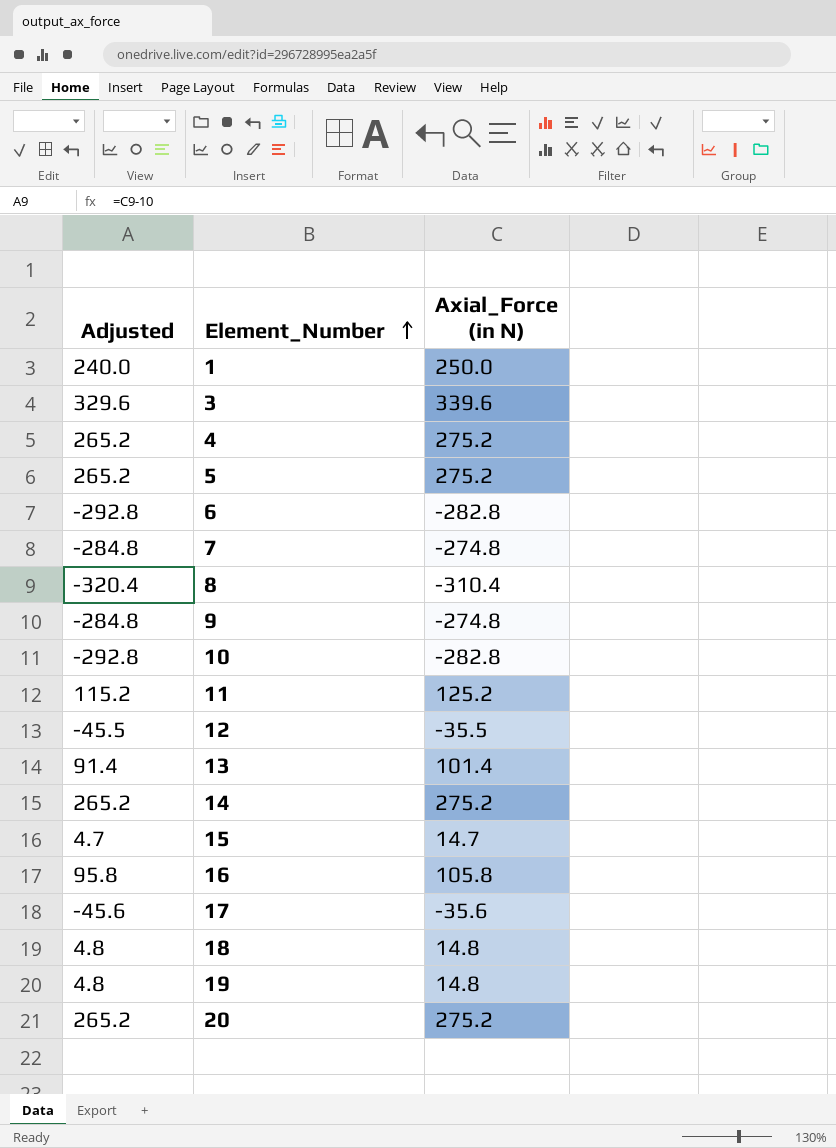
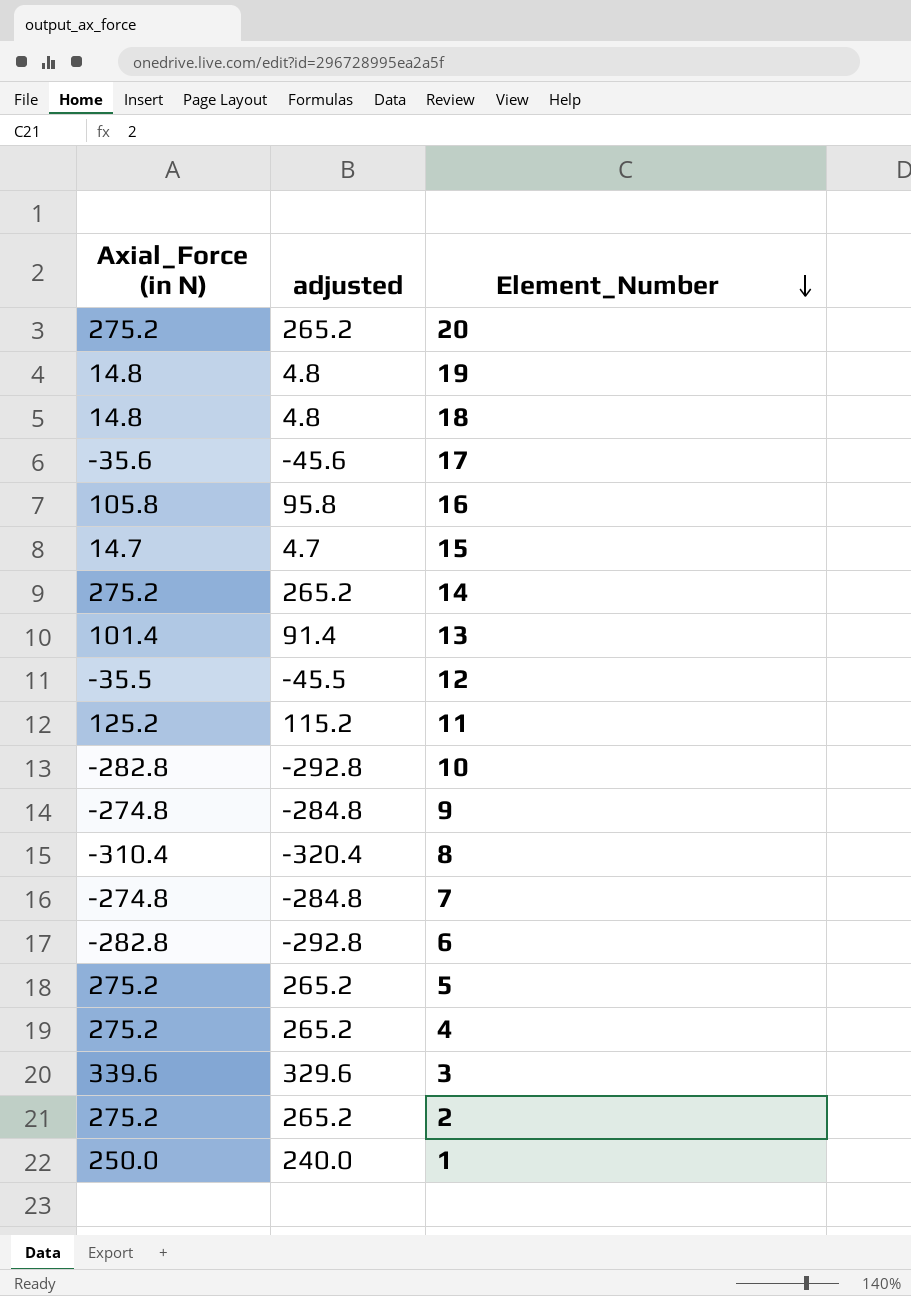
row order: Element_Number ascending -> Element_Number descending
column Axial_Force (in N) | position: 3 -> 1
column name: Adjusted -> adjusted
row 2: none -> 275.2 | 265.2

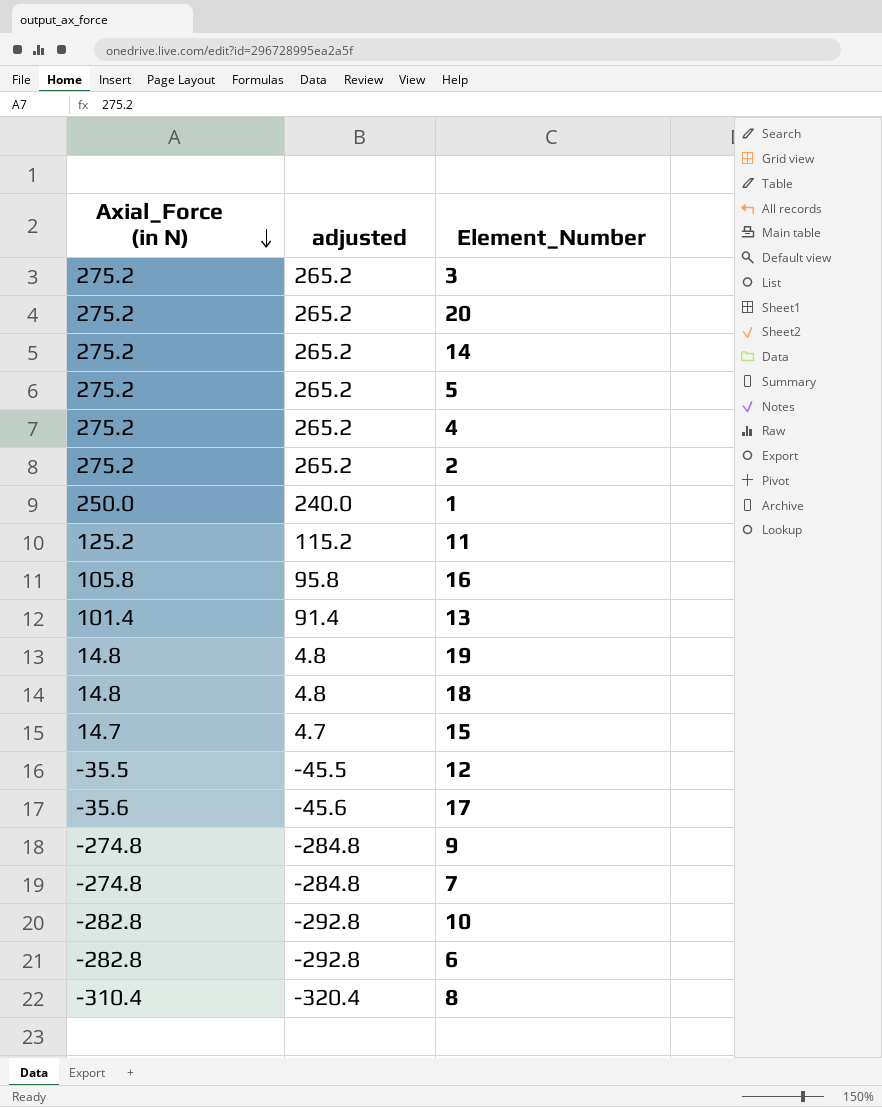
row order: Element_Number descending -> Axial_Force (in N) descending
3 | Axial_Force (in N): 339.6 -> 275.2
3 | adjusted: 329.6 -> 265.2

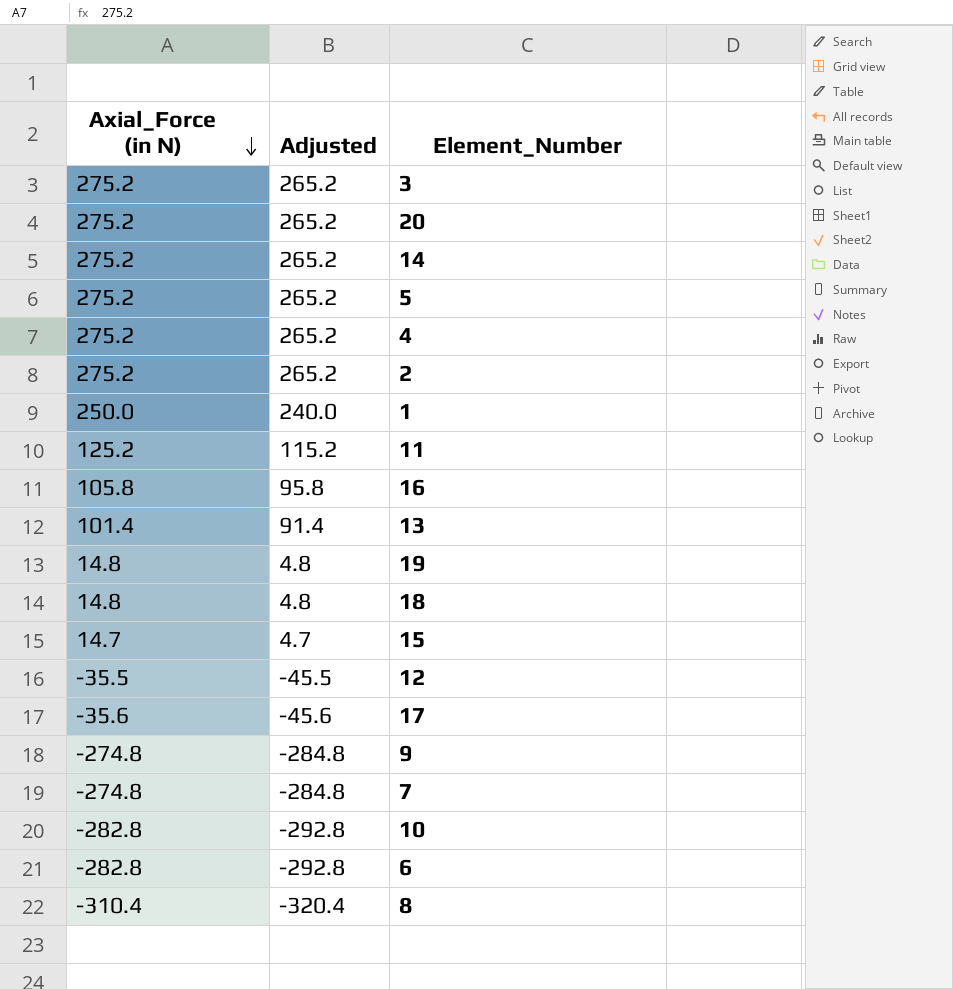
column name: adjusted -> Adjusted

